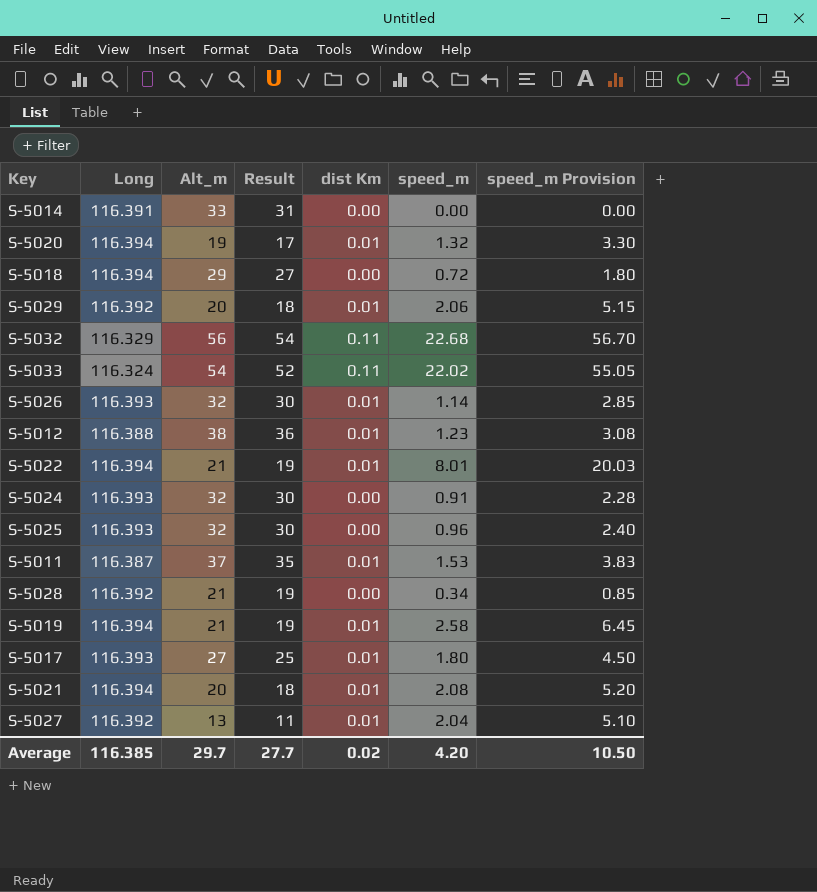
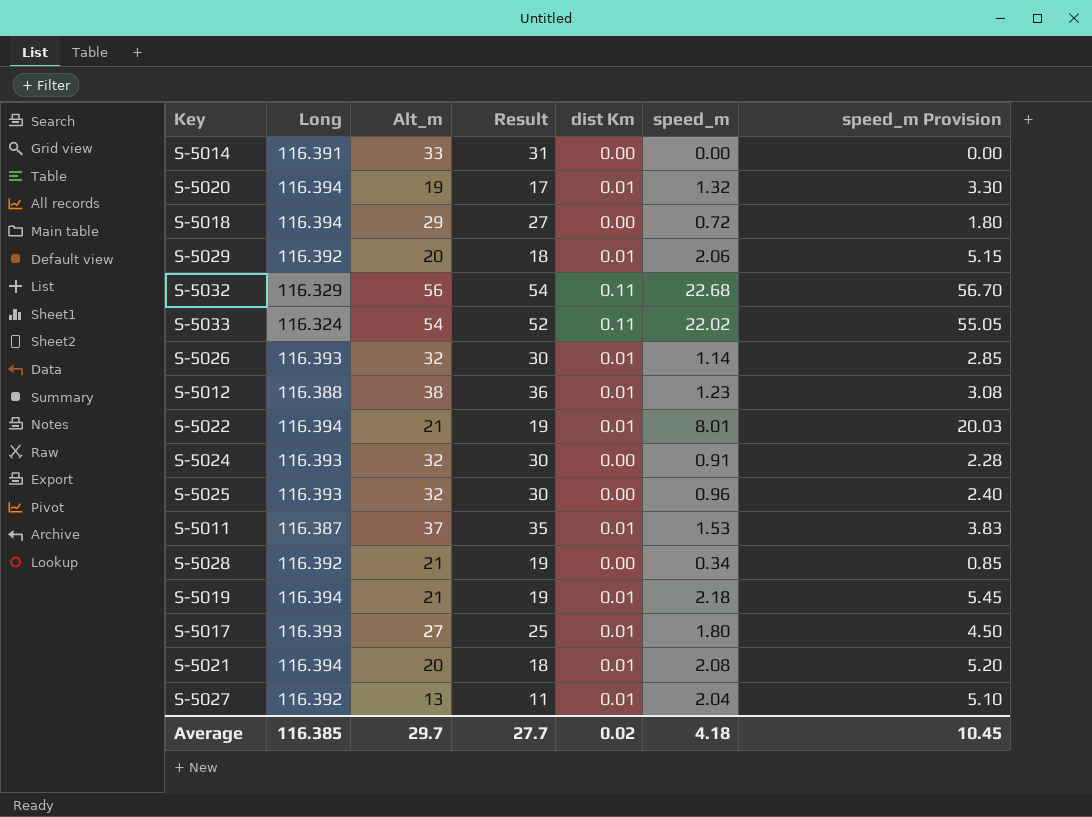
S-5019 | speed_m: 2.58 -> 2.18
S-5019 | speed_m Provision: 6.45 -> 5.45
Average | speed_m: 4.20 -> 4.18
Average | speed_m Provision: 10.50 -> 10.45

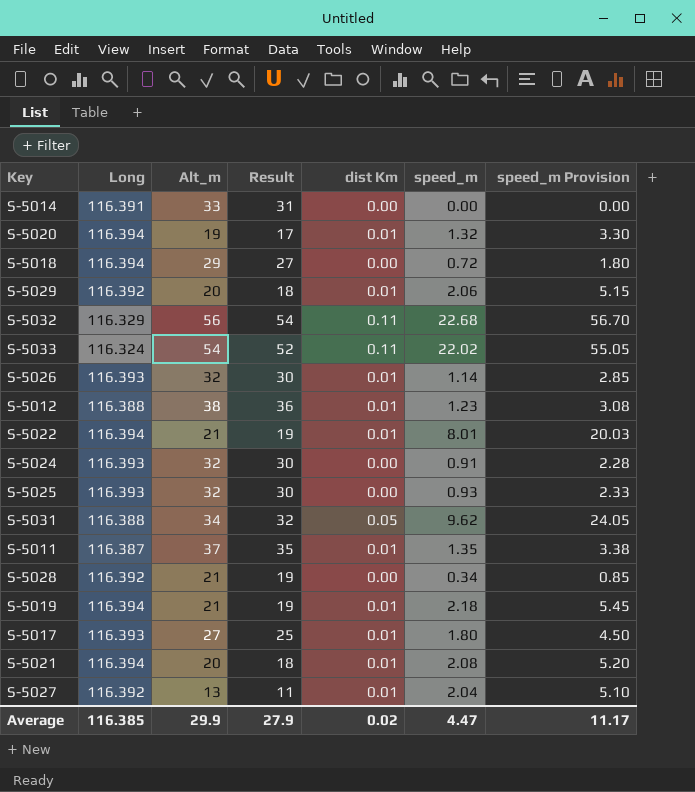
S-5025 | speed_m: 0.96 -> 0.93
S-5025 | speed_m Provision: 2.40 -> 2.33
row S-5031: none -> 116.388 | 34 | 32 | 0.05 | 9.62 | 24.05
S-5011 | speed_m: 1.53 -> 1.35
S-5011 | speed_m Provision: 3.83 -> 3.38
Average | Alt_m: 29.7 -> 29.9
Average | Result: 27.7 -> 27.9
Average | speed_m: 4.18 -> 4.47
Average | speed_m Provision: 10.45 -> 11.17

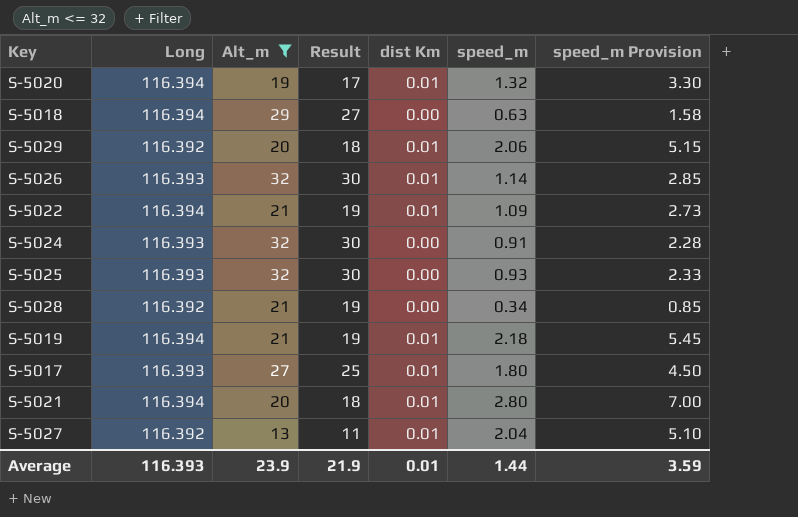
filter: none -> Alt_m <= 32
S-5018 | speed_m: 0.72 -> 0.63
S-5018 | speed_m Provision: 1.80 -> 1.58
S-5022 | speed_m: 8.01 -> 1.09
S-5022 | speed_m Provision: 20.03 -> 2.73
S-5021 | speed_m: 2.08 -> 2.80
S-5021 | speed_m Provision: 5.20 -> 7.00
Average | Long: 116.385 -> 116.393
Average | Alt_m: 29.9 -> 23.9
Average | Result: 27.9 -> 21.9
Average | dist Km: 0.02 -> 0.01
Average | speed_m: 4.47 -> 1.44
Average | speed_m Provision: 11.17 -> 3.59

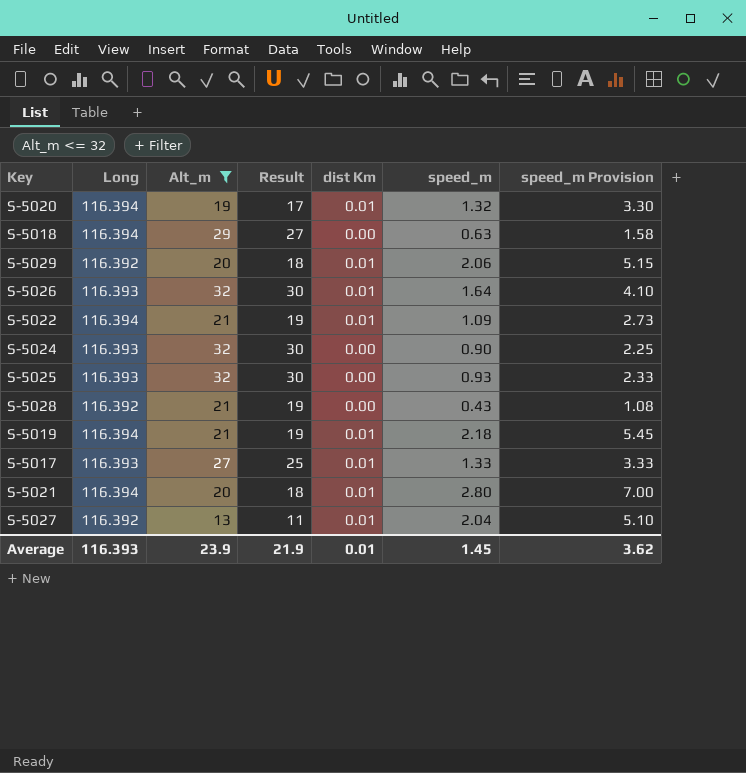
S-5026 | speed_m: 1.14 -> 1.64
S-5026 | speed_m Provision: 2.85 -> 4.10
S-5024 | speed_m: 0.91 -> 0.90
S-5024 | speed_m Provision: 2.28 -> 2.25
S-5028 | speed_m: 0.34 -> 0.43
S-5028 | speed_m Provision: 0.85 -> 1.08
S-5017 | speed_m: 1.80 -> 1.33
S-5017 | speed_m Provision: 4.50 -> 3.33
Average | speed_m: 1.44 -> 1.45
Average | speed_m Provision: 3.59 -> 3.62

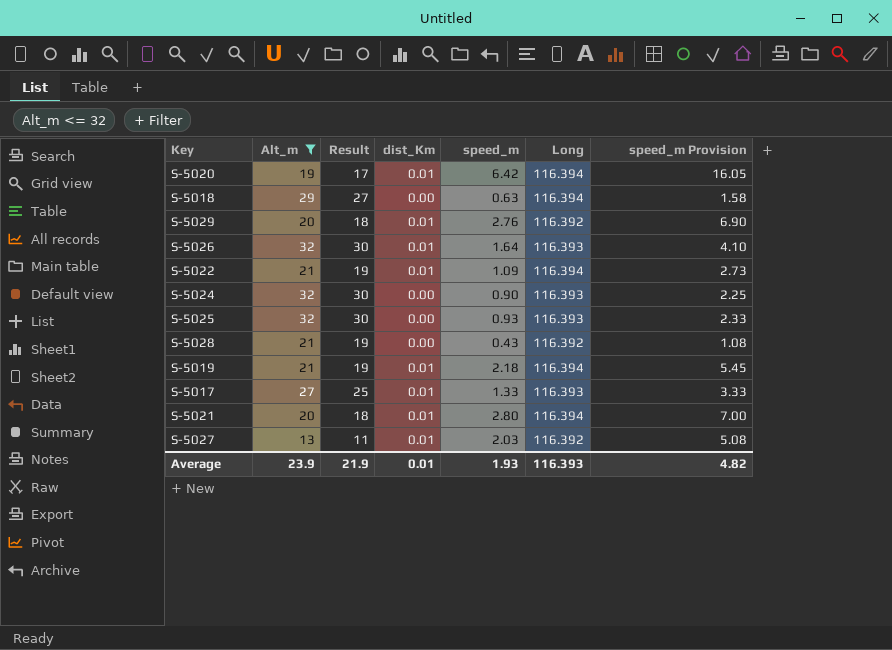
column name: dist Km -> dist_Km
column Long | position: 2 -> 6
S-5020 | speed_m: 1.32 -> 6.42
S-5020 | speed_m Provision: 3.30 -> 16.05
S-5029 | speed_m: 2.06 -> 2.76
S-5029 | speed_m Provision: 5.15 -> 6.90
S-5027 | speed_m: 2.04 -> 2.03
S-5027 | speed_m Provision: 5.10 -> 5.08
Average | speed_m: 1.45 -> 1.93
Average | speed_m Provision: 3.62 -> 4.82

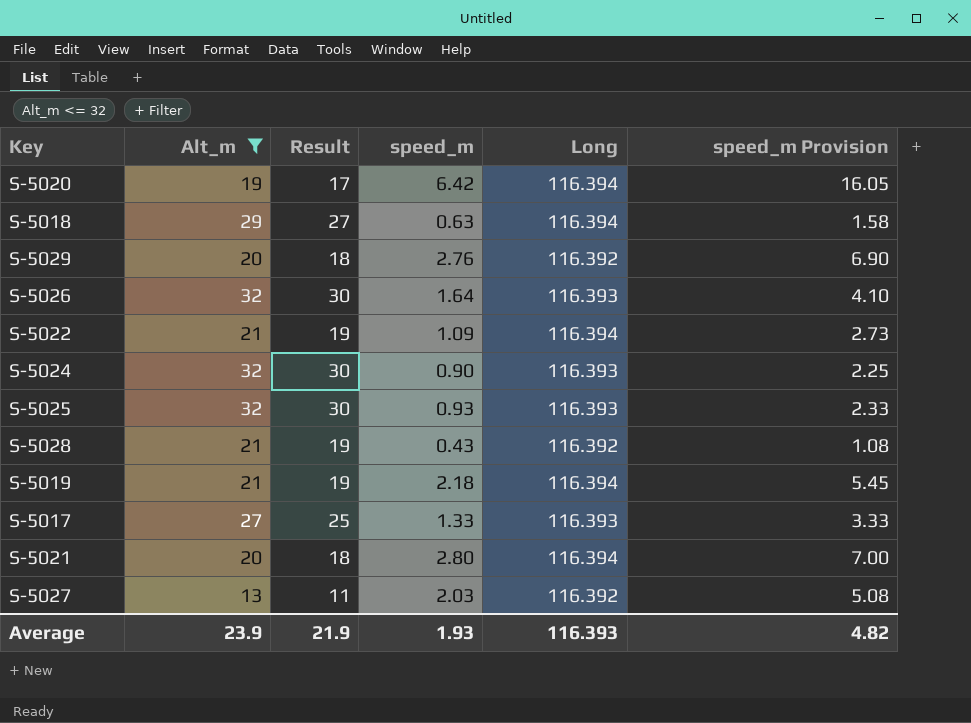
column dist_Km | position: 4 -> none

